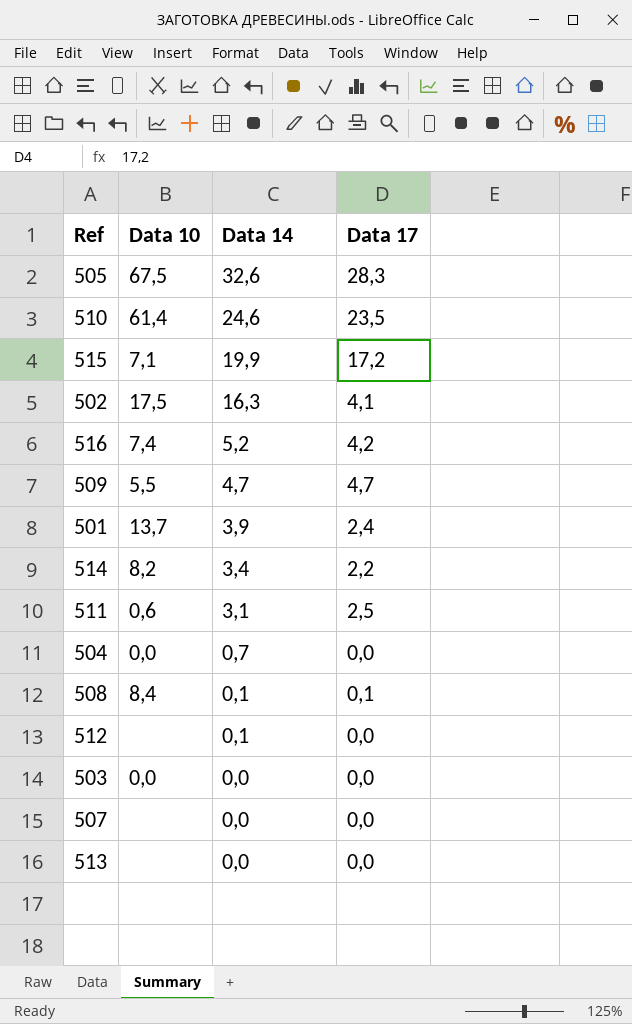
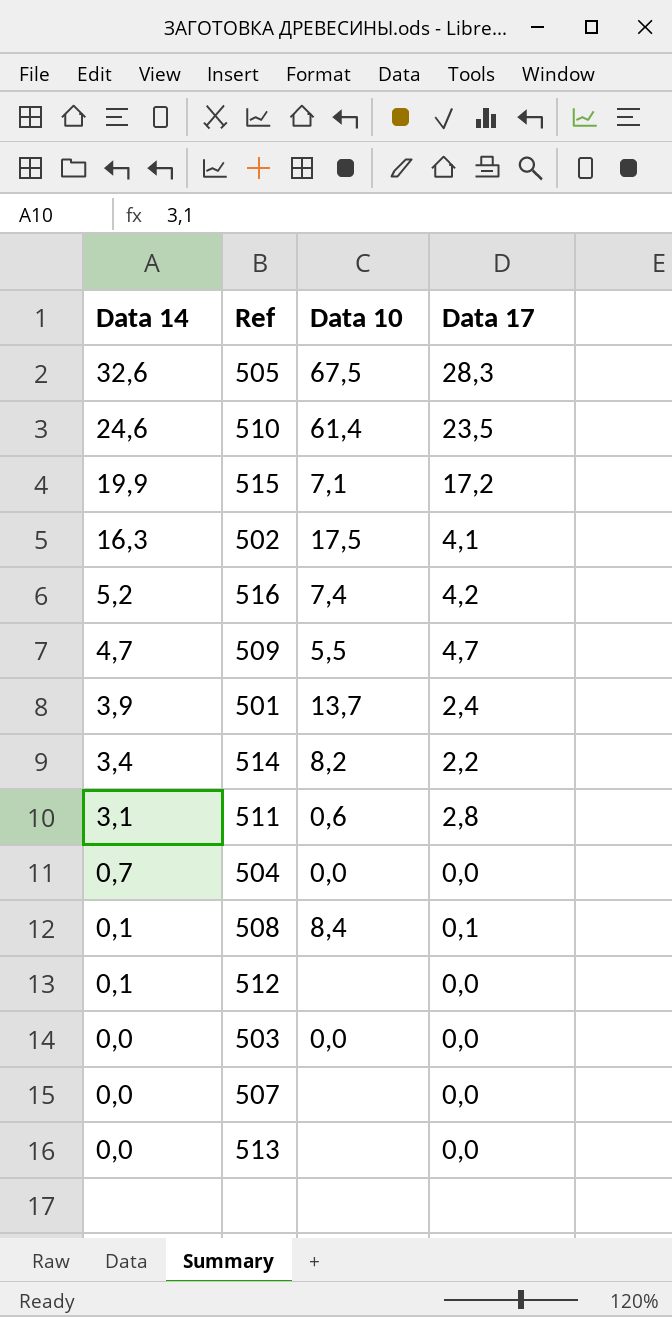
column Data 14 | position: 3 -> 1
511 | Data 17: 2,5 -> 2,8

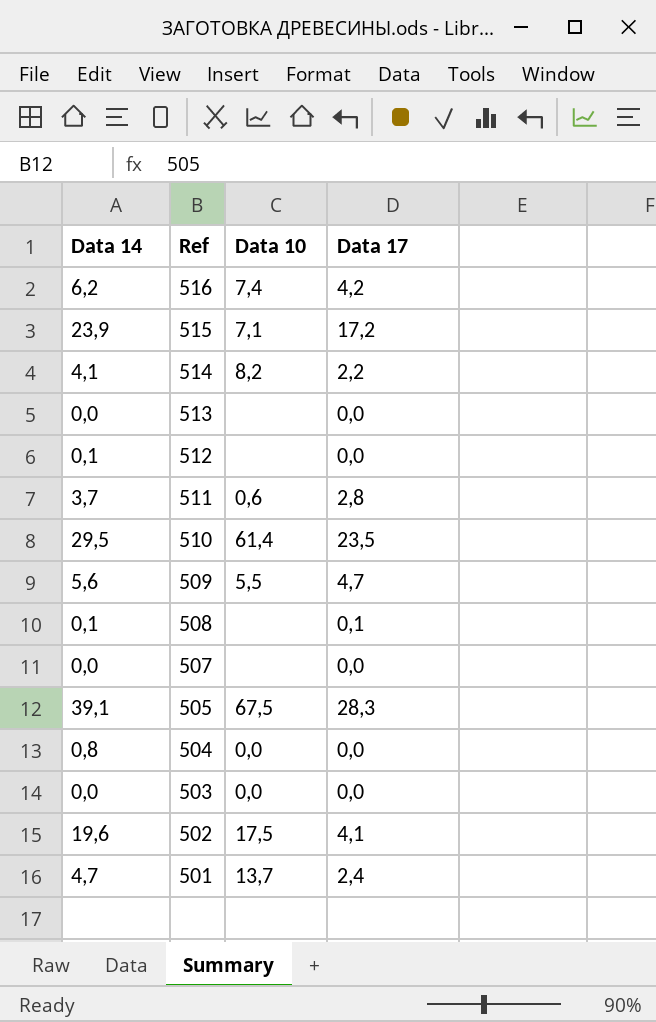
row order: Data 14 descending -> Ref descending
516 | Data 14: 5,2 -> 6,2
515 | Data 14: 19,9 -> 23,9
514 | Data 14: 3,4 -> 4,1
511 | Data 14: 3,1 -> 3,7
510 | Data 14: 24,6 -> 29,5
509 | Data 14: 4,7 -> 5,6
508 | Data 10: 8,4 -> none
505 | Data 14: 32,6 -> 39,1
504 | Data 14: 0,7 -> 0,8
502 | Data 14: 16,3 -> 19,6
501 | Data 14: 3,9 -> 4,7

